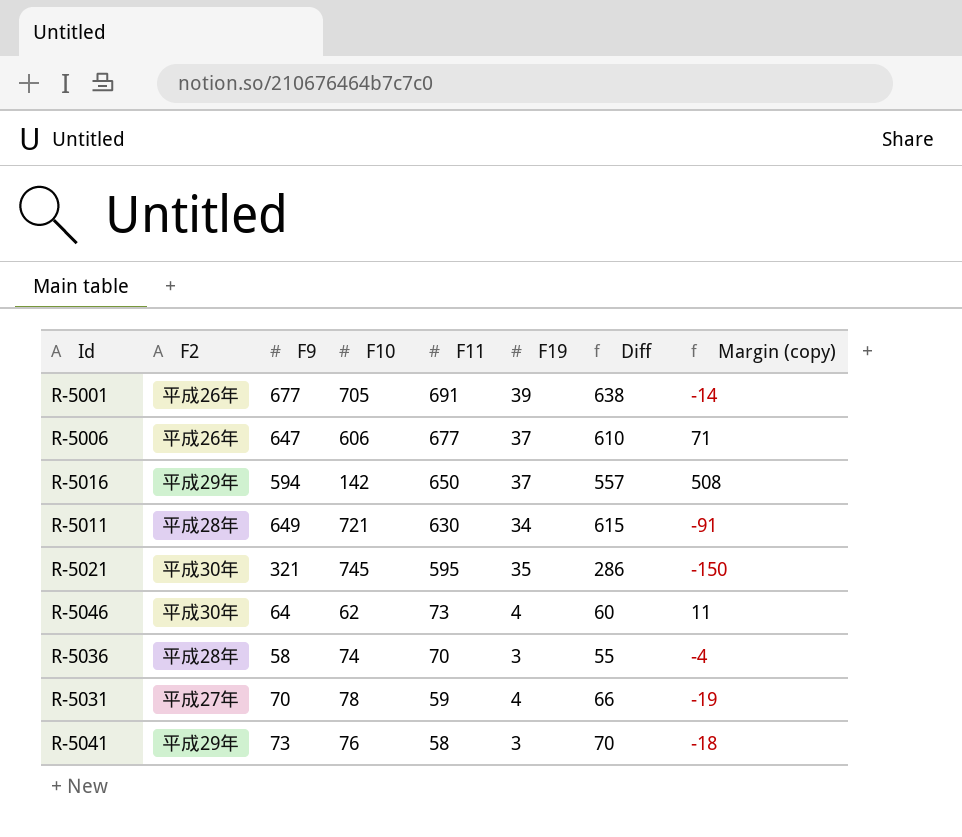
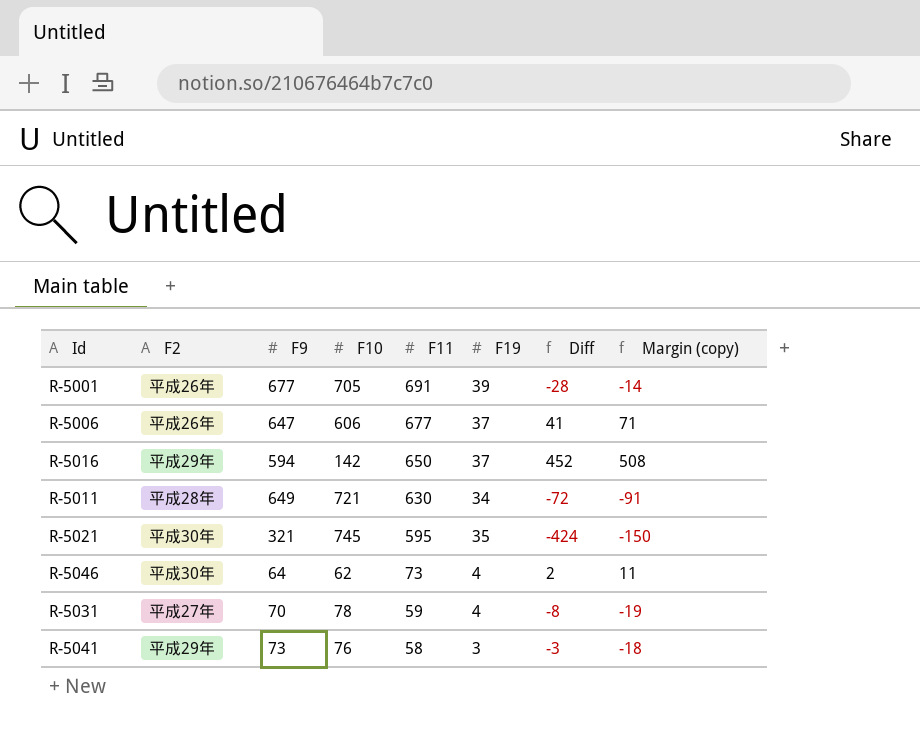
column Diff | formula: [F9] - [F19] -> [F9] - [F10]
row R-5036: 平成28年 | 58 | 74 | 70 | 3 | 55 | -4 -> none

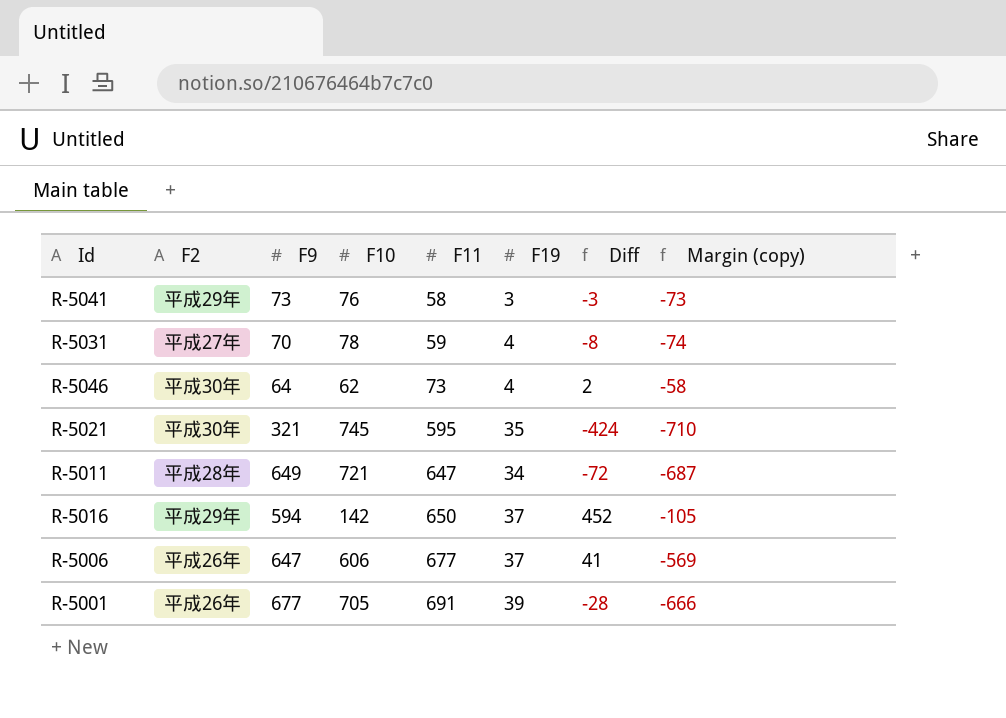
row order: F11 descending -> F11 ascending
column Margin (copy) | formula: [F11] - [F10] -> [F19] - [F10]
R-5011 | F11: 630 -> 647

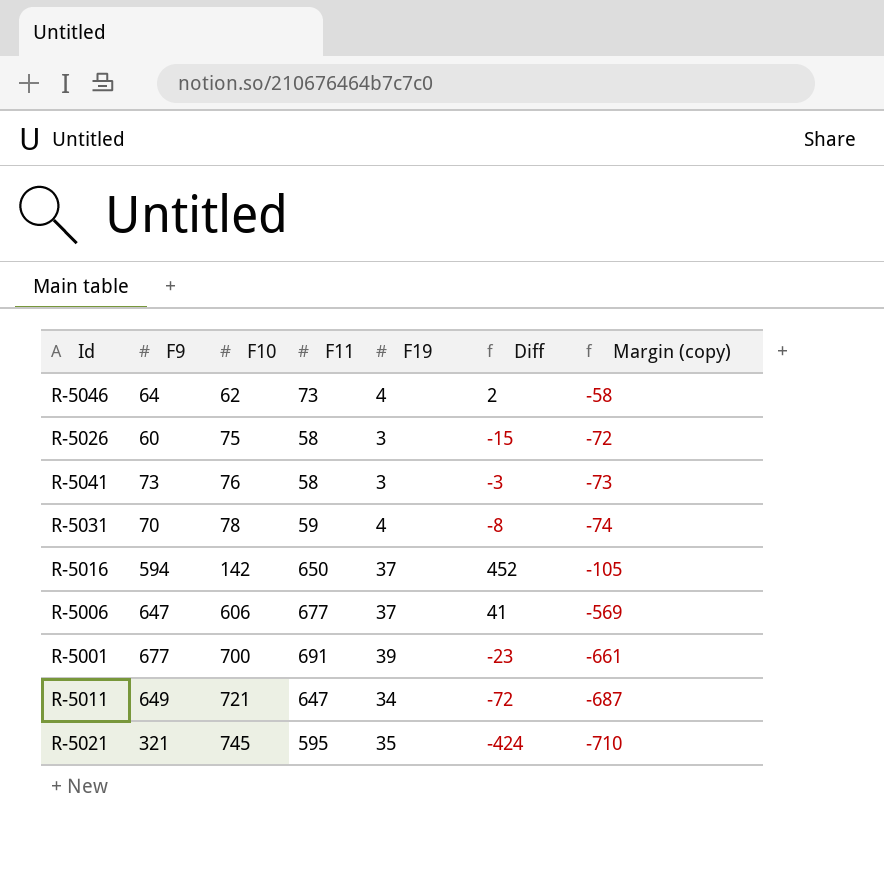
row order: F11 ascending -> F10 ascending
column F2 | position: 2 -> none
row R-5026: none -> 60 | 75 | 58 | 3 | -15 | -72
R-5001 | F10: 705 -> 700
R-5001 | Diff: -28 -> -23
R-5001 | Margin (copy): -666 -> -661

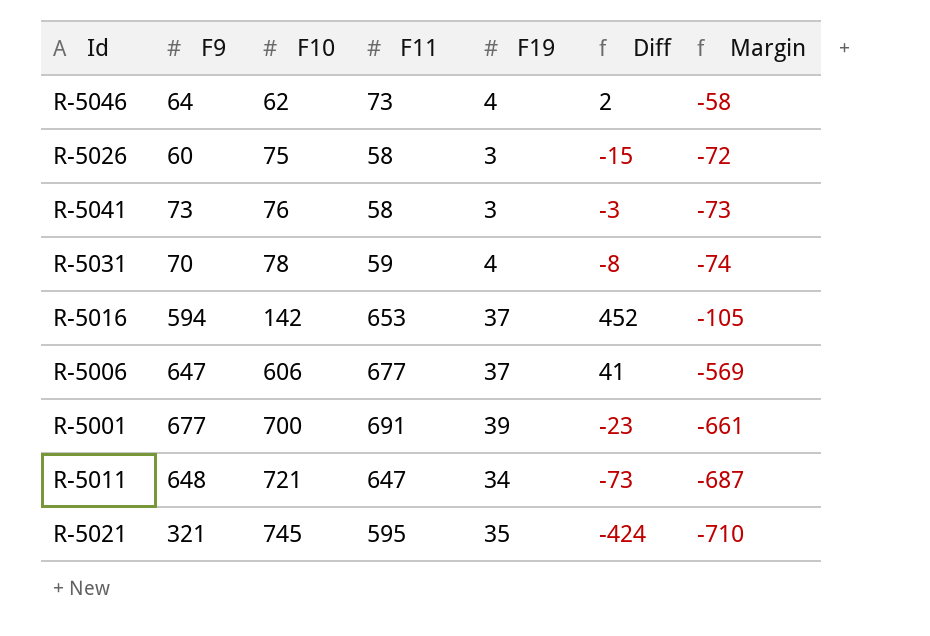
column name: Margin (copy) -> Margin
R-5016 | F11: 650 -> 653
R-5011 | F9: 649 -> 648
R-5011 | Diff: -72 -> -73

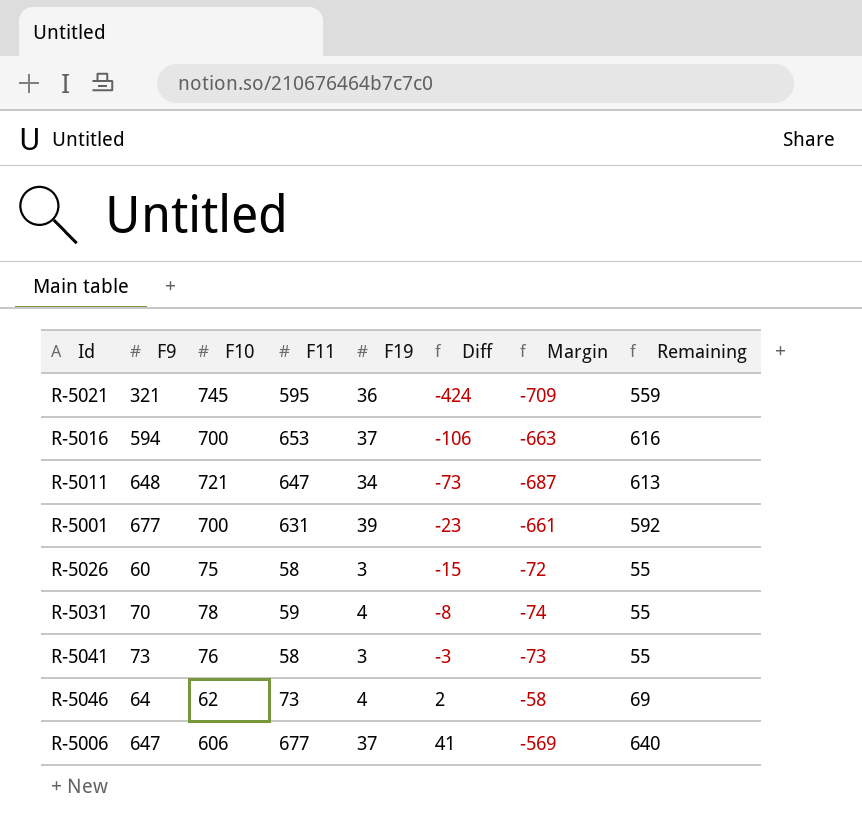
row order: F10 ascending -> Diff ascending
column Remaining | formula: none -> [F11] - [F19]
R-5021 | F19: 35 -> 36
R-5021 | Margin: -710 -> -709
R-5016 | F10: 142 -> 700
R-5016 | Diff: 452 -> -106
R-5016 | Margin: -105 -> -663
R-5001 | F11: 691 -> 631

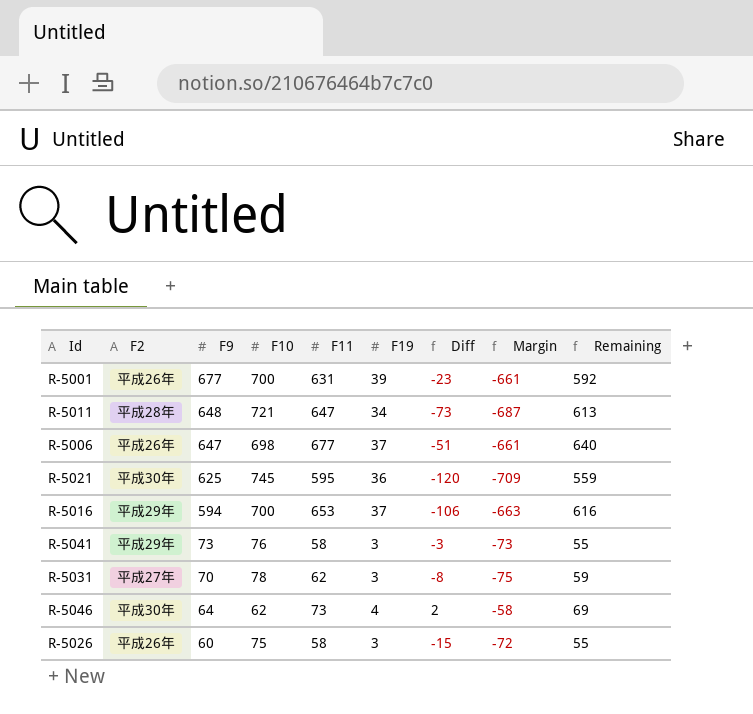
row order: Diff ascending -> F9 descending
column F2 | position: none -> 2
R-5006 | F10: 606 -> 698
R-5006 | Diff: 41 -> -51
R-5006 | Margin: -569 -> -661
R-5021 | F9: 321 -> 625
R-5021 | Diff: -424 -> -120
R-5031 | F11: 59 -> 62
R-5031 | F19: 4 -> 3
R-5031 | Margin: -74 -> -75
R-5031 | Remaining: 55 -> 59

